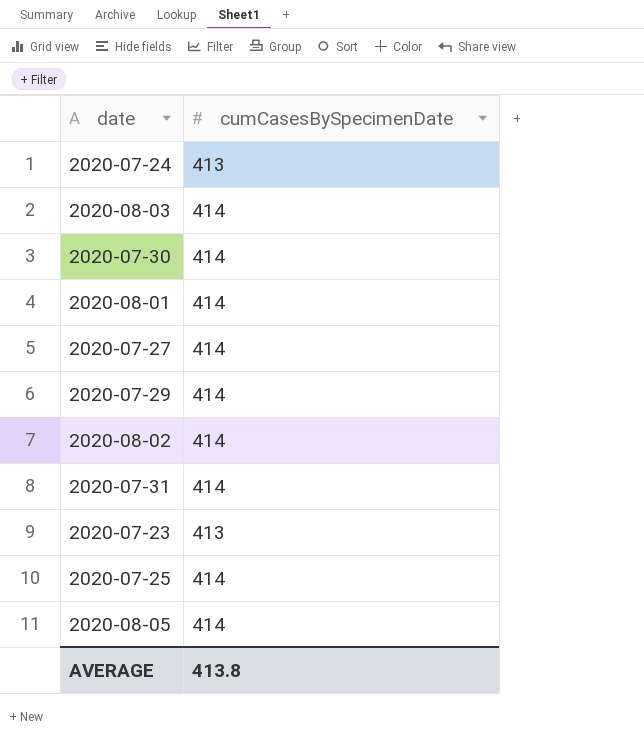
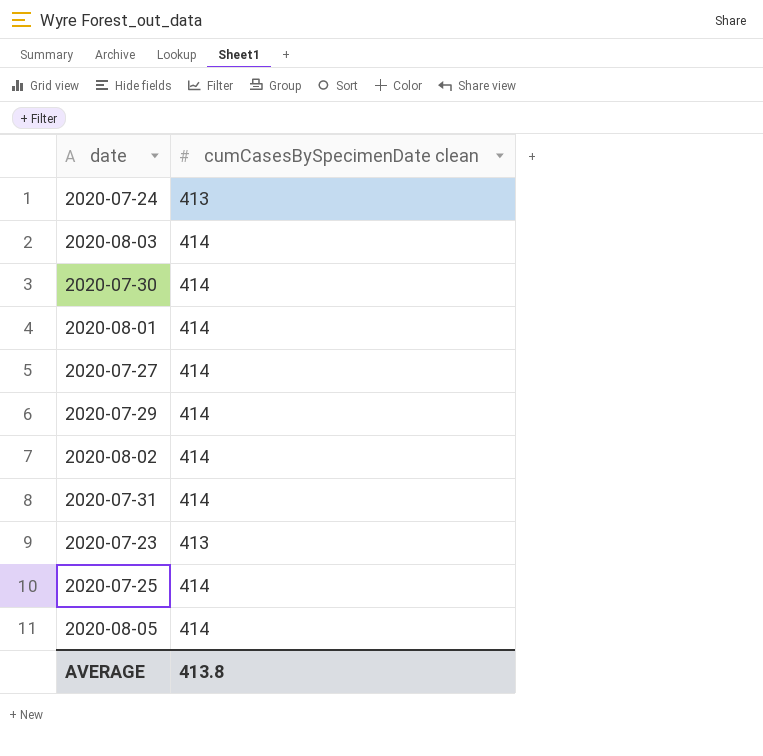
column name: cumCasesBySpecimenDate -> cumCasesBySpecimenDate clean

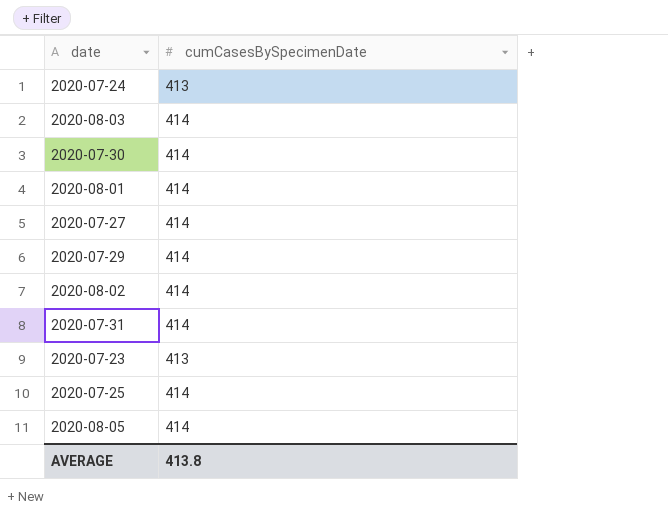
column name: cumCasesBySpecimenDate clean -> cumCasesBySpecimenDate

